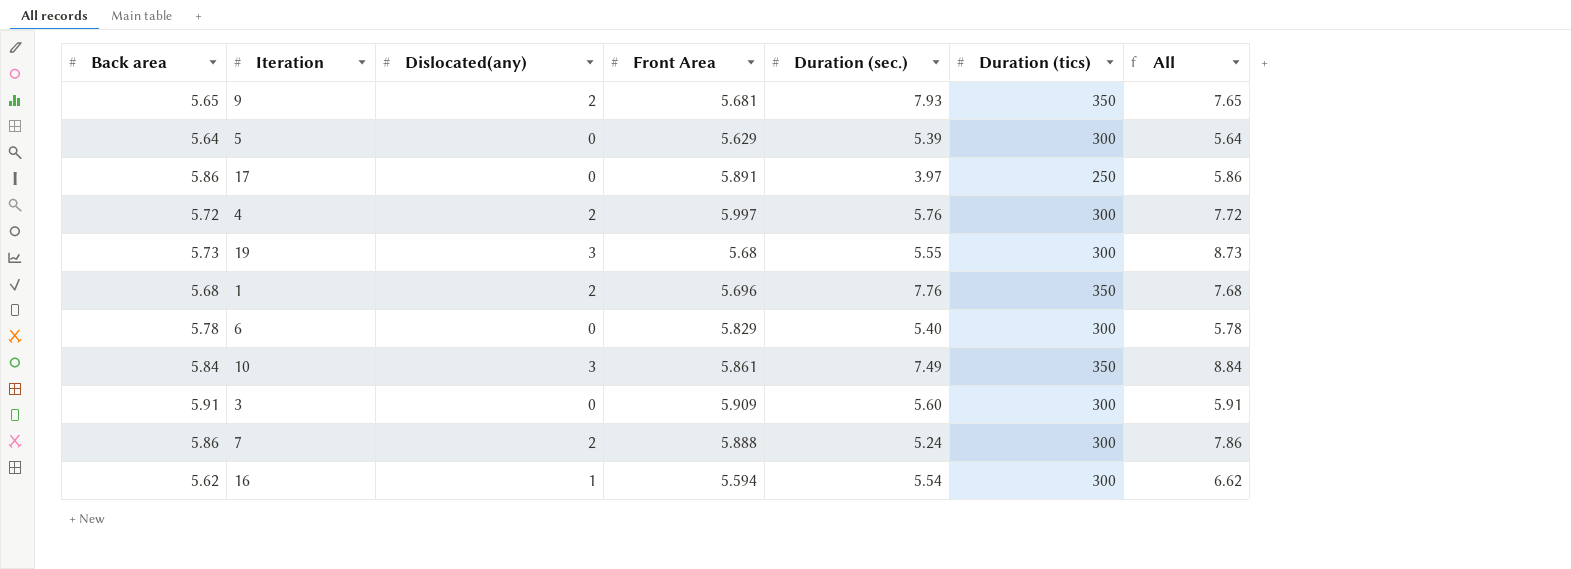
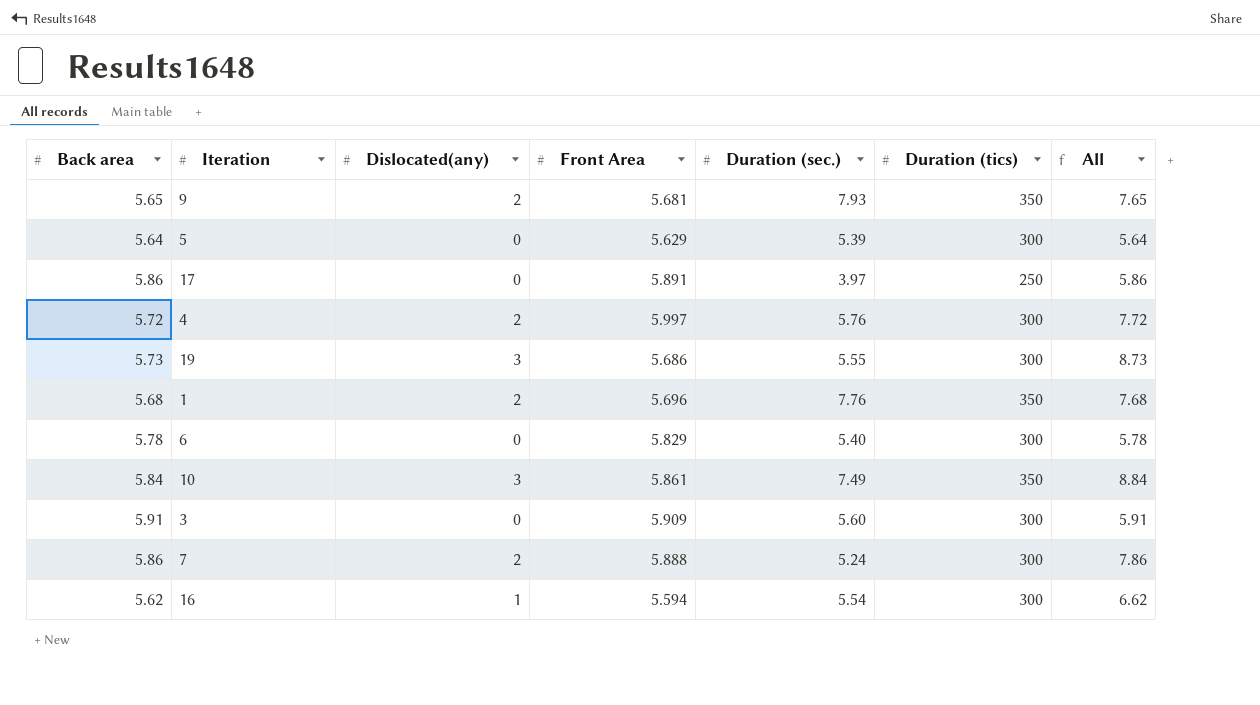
19 | Front Area: 5.68 -> 5.686

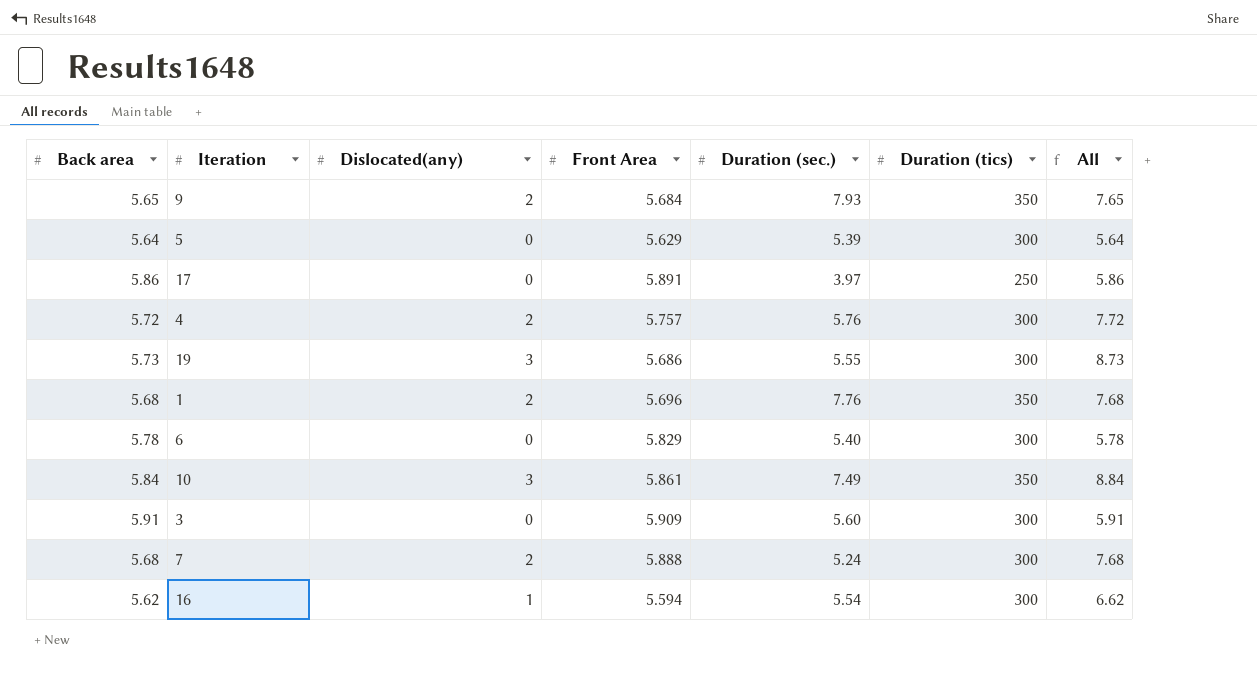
9 | Front Area: 5.681 -> 5.684
4 | Front Area: 5.997 -> 5.757
7 | Back area: 5.86 -> 5.68
7 | All: 7.86 -> 7.68

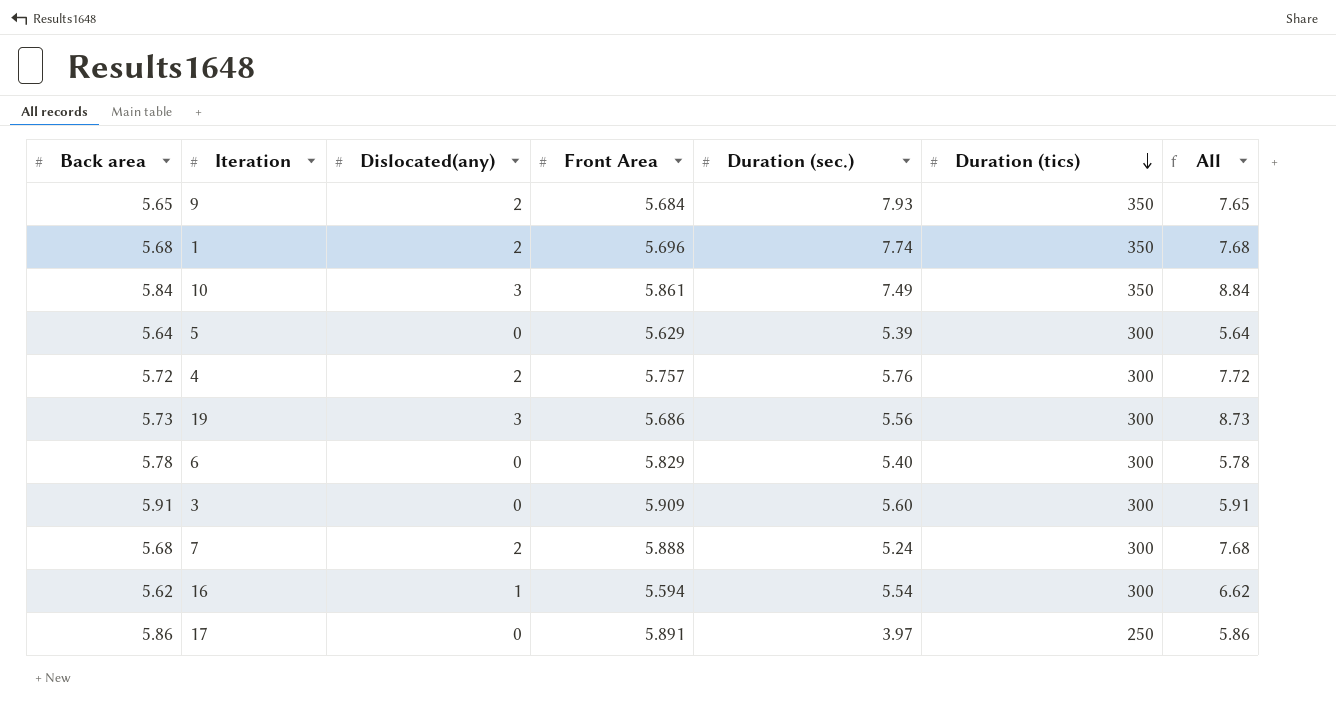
row order: none -> Duration (tics) descending
1 | Duration (sec.): 7.76 -> 7.74
19 | Duration (sec.): 5.55 -> 5.56

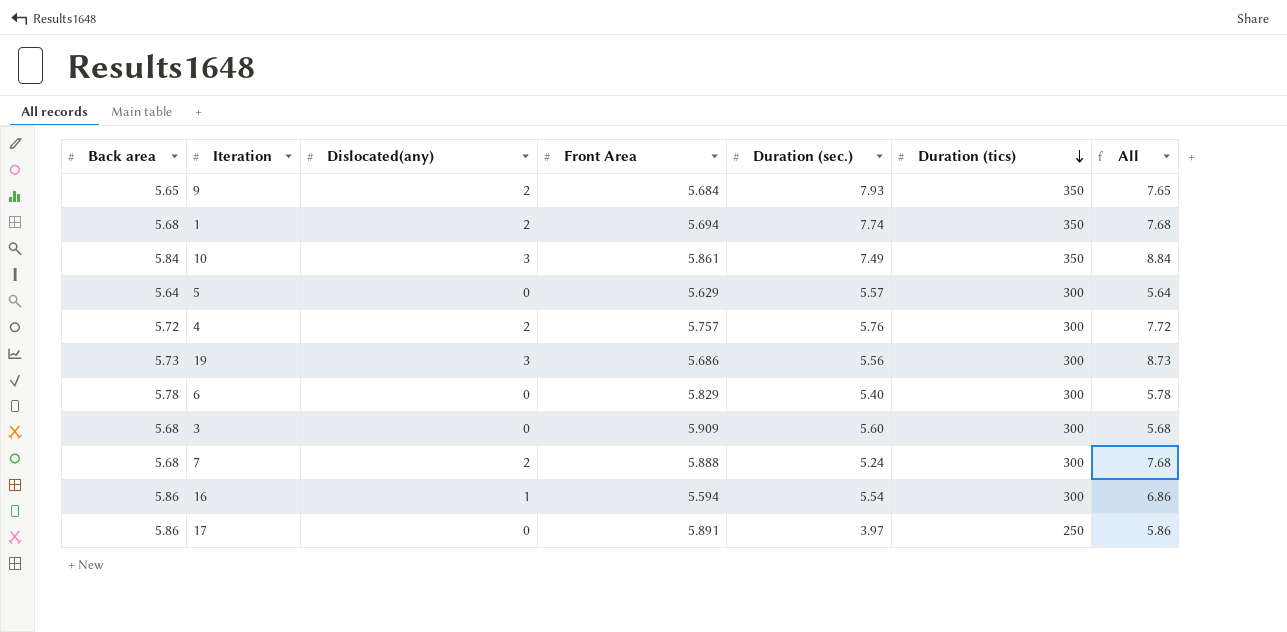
1 | Front Area: 5.696 -> 5.694
5 | Duration (sec.): 5.39 -> 5.57
3 | Back area: 5.91 -> 5.68
3 | All: 5.91 -> 5.68
16 | Back area: 5.62 -> 5.86
16 | All: 6.62 -> 6.86

